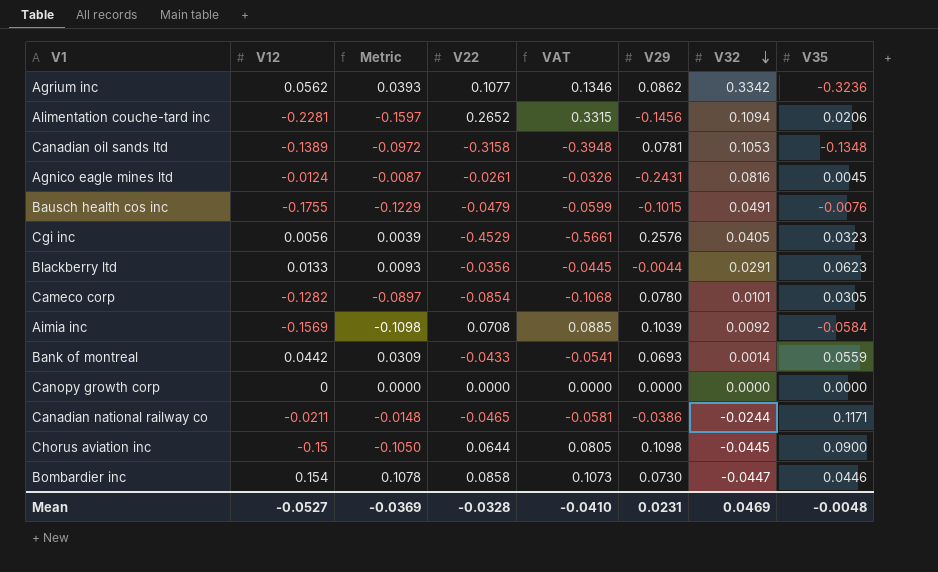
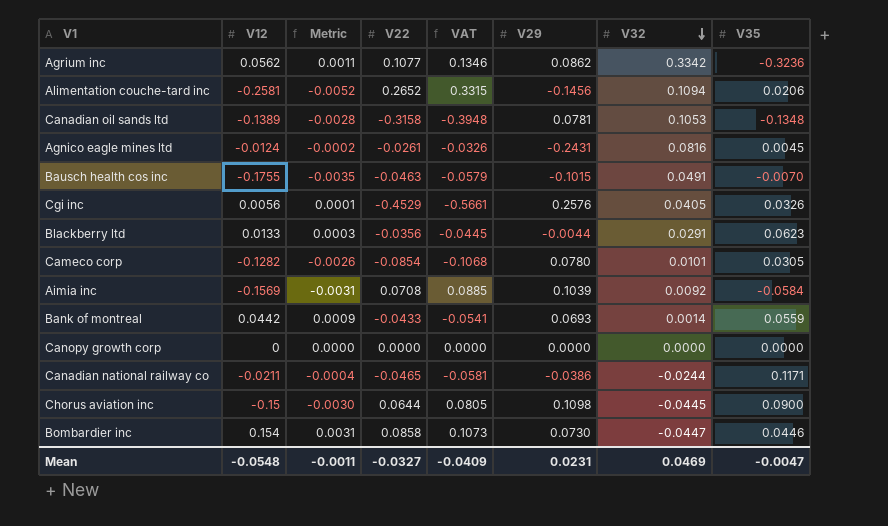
column Metric | formula: [V12] * 0.7 -> [V12] * 0.02
Alimentation couche-tard inc | V12: -0.2281 -> -0.2581
Bausch health cos inc | V22: -0.0479 -> -0.0463
Bausch health cos inc | VAT: -0.0599 -> -0.0579
Bausch health cos inc | V35: -0.0076 -> -0.0070
Cgi inc | V35: 0.0323 -> 0.0326
Mean | V12: -0.0527 -> -0.0548
Mean | Metric: -0.0369 -> -0.0011
Mean | V22: -0.0328 -> -0.0327
Mean | VAT: -0.0410 -> -0.0409
Mean | V35: -0.0048 -> -0.0047

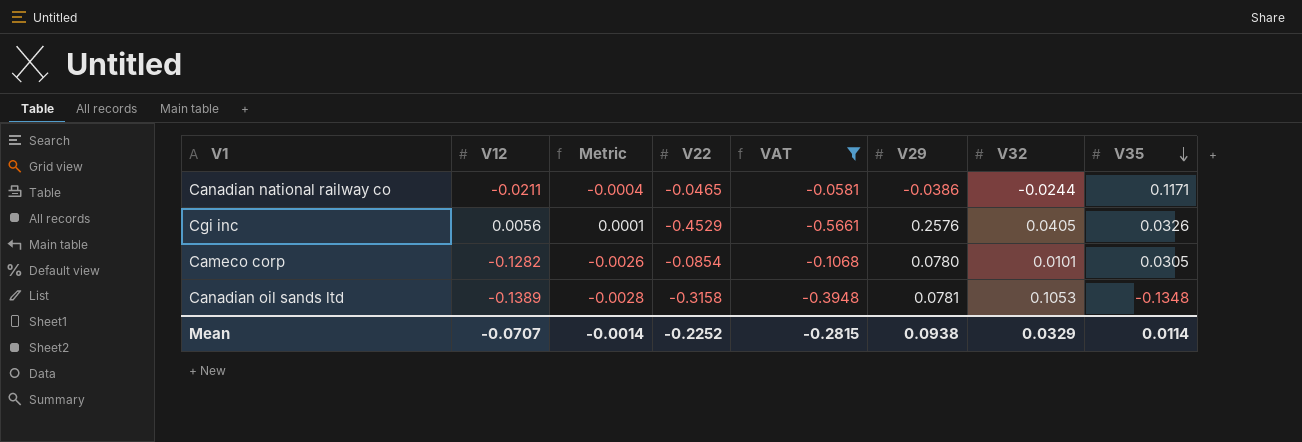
filter: none -> VAT <= -0.0581
row order: V32 descending -> V35 descending
Mean | V12: -0.0548 -> -0.0707
Mean | Metric: -0.0011 -> -0.0014
Mean | V22: -0.0327 -> -0.2252
Mean | VAT: -0.0409 -> -0.2815
Mean | V29: 0.0231 -> 0.0938
Mean | V32: 0.0469 -> 0.0329
Mean | V35: -0.0047 -> 0.0114

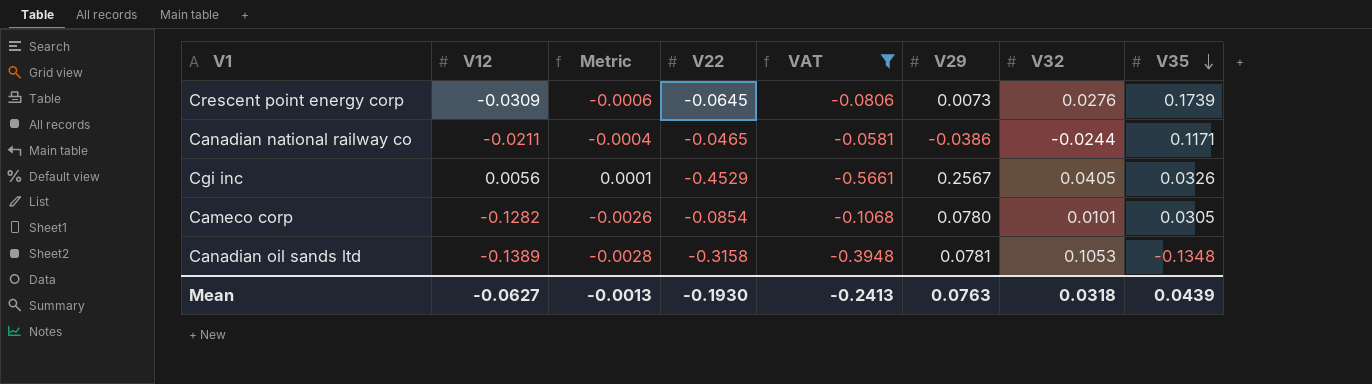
row Crescent point energy corp: none -> -0.0309 | -0.0006 | -0.0645 | -0.0806 | 0.0073 | 0.0276 | 0.1739
Cgi inc | V29: 0.2576 -> 0.2567
Mean | V12: -0.0707 -> -0.0627
Mean | Metric: -0.0014 -> -0.0013
Mean | V22: -0.2252 -> -0.1930
Mean | VAT: -0.2815 -> -0.2413
Mean | V29: 0.0938 -> 0.0763
Mean | V32: 0.0329 -> 0.0318
Mean | V35: 0.0114 -> 0.0439

